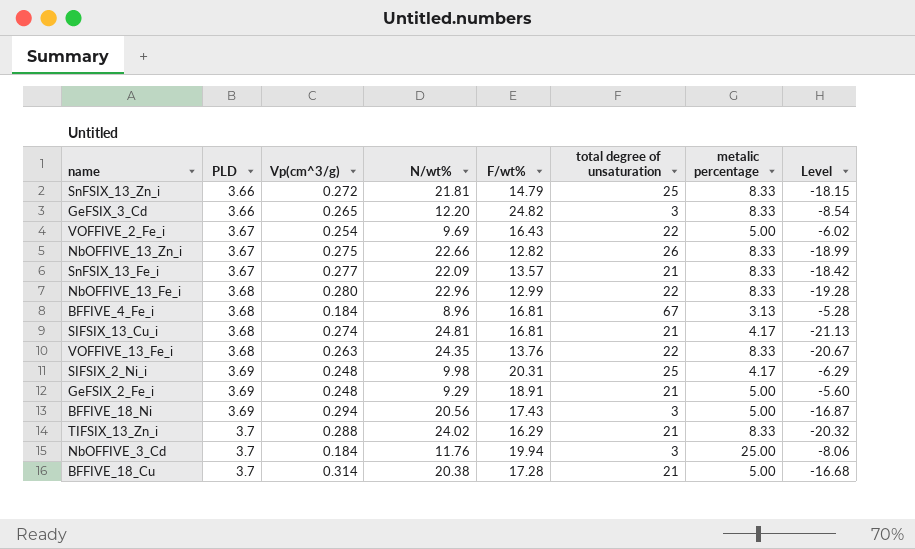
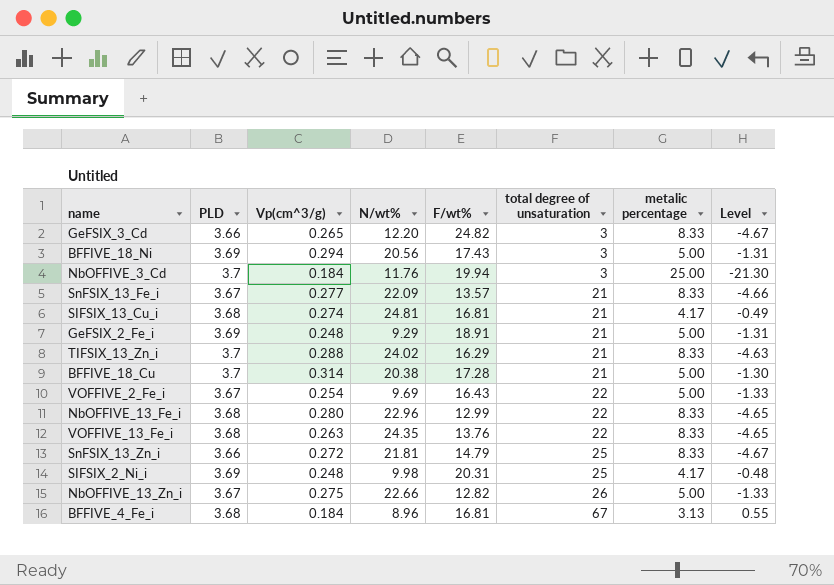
row order: PLD ascending -> total degree of unsaturation ascending
column Level | formula: [PLD] - [N/wt%] -> [PLD] - [metalic percentage]
NbOFFIVE_13_Zn_i | metalic percentage: 8.33 -> 5.00

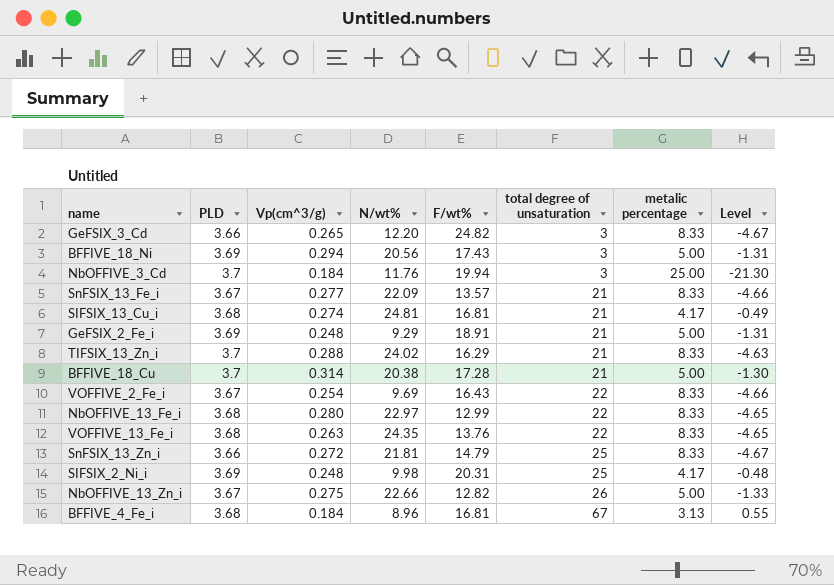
VOFFIVE_2_Fe_i | metalic percentage: 5.00 -> 8.33
VOFFIVE_2_Fe_i | Level: -1.33 -> -4.66
NbOFFIVE_13_Fe_i | N/wt%: 22.96 -> 22.97

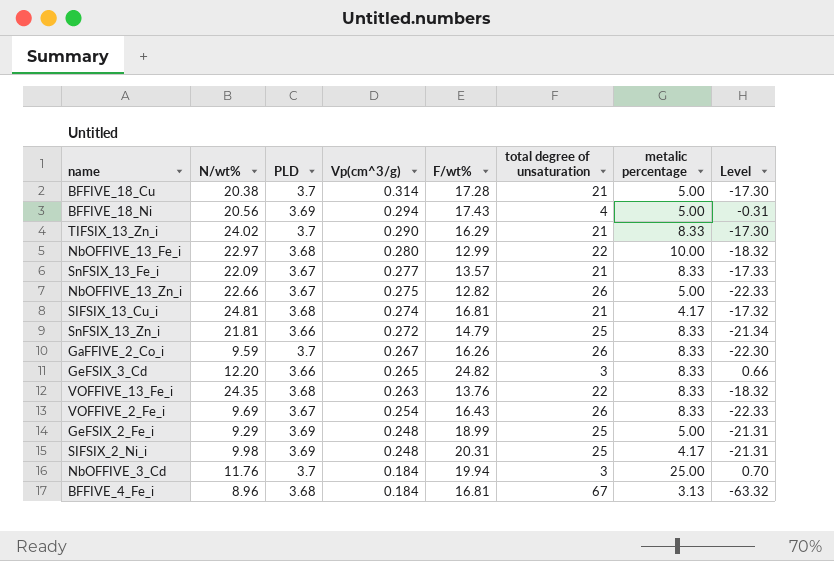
row order: total degree of unsaturation ascending -> Vp(cm^3/g) descending
column N/wt% | position: 4 -> 2
column Level | formula: [PLD] - [metalic percentage] -> [PLD] - [total degree of unsaturation]
BFFIVE_18_Ni | total degree of unsaturation: 3 -> 4
TIFSIX_13_Zn_i | Vp(cm^3/g): 0.288 -> 0.290
NbOFFIVE_13_Fe_i | metalic percentage: 8.33 -> 10.00
row GaFFIVE_2_Co_i: none -> 9.59 | 3.7 | 0.267 | 16.26 | 26 | 8.33 | -22.30
VOFFIVE_2_Fe_i | total degree of unsaturation: 22 -> 26
GeFSIX_2_Fe_i | F/wt%: 18.91 -> 18.99
GeFSIX_2_Fe_i | total degree of unsaturation: 21 -> 25

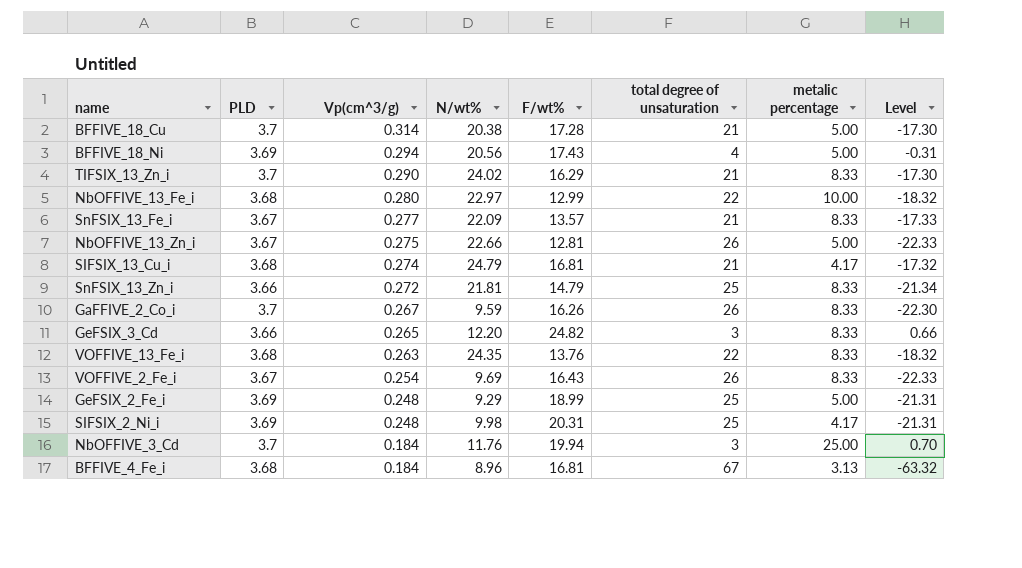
column N/wt% | position: 2 -> 4
NbOFFIVE_13_Zn_i | F/wt%: 12.82 -> 12.81
SIFSIX_13_Cu_i | N/wt%: 24.81 -> 24.79

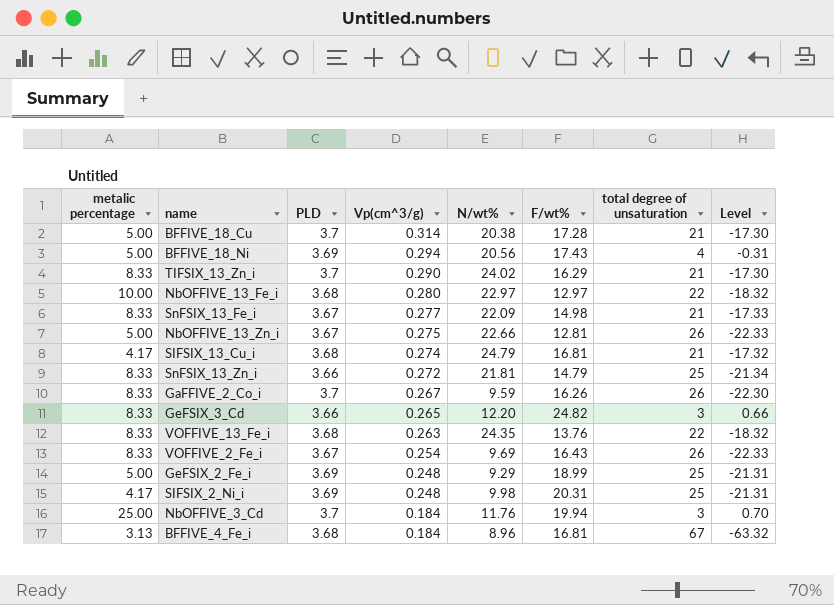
column metalic percentage | position: 7 -> 1
NbOFFIVE_13_Fe_i | F/wt%: 12.99 -> 12.97
SnFSIX_13_Fe_i | F/wt%: 13.57 -> 14.98

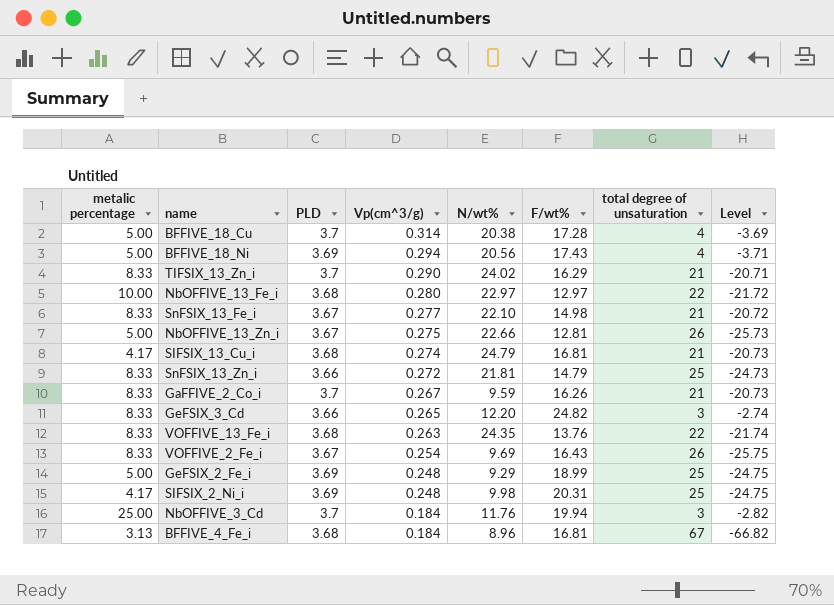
column Level | formula: [PLD] - [total degree of unsaturation] -> [Vp(cm^3/g)] - [total degree of unsaturation]
BFFIVE_18_Cu | total degree of unsaturation: 21 -> 4
SnFSIX_13_Fe_i | N/wt%: 22.09 -> 22.10
GaFFIVE_2_Co_i | total degree of unsaturation: 26 -> 21

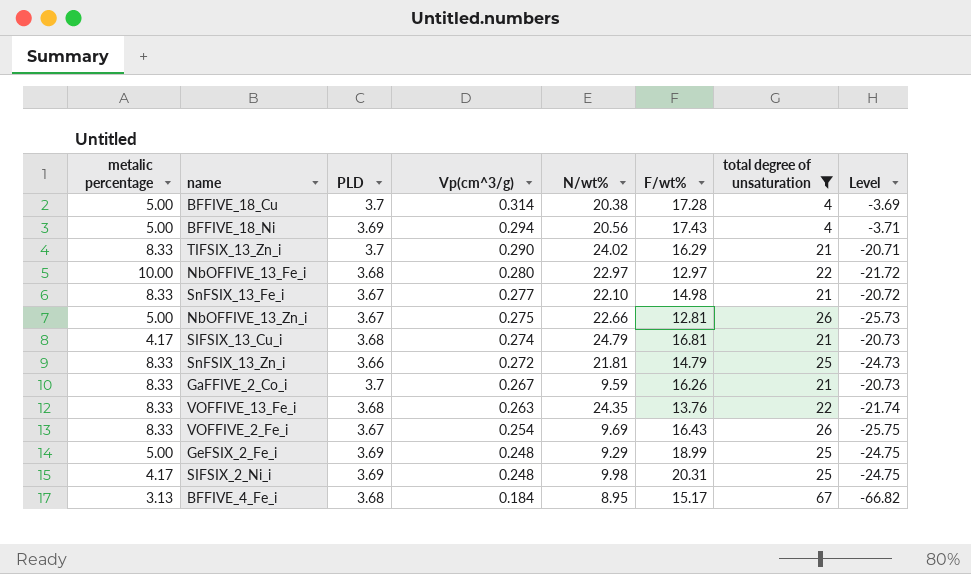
filter: none -> total degree of unsaturation != 3
BFFIVE_4_Fe_i | N/wt%: 8.96 -> 8.95
BFFIVE_4_Fe_i | F/wt%: 16.81 -> 15.17

